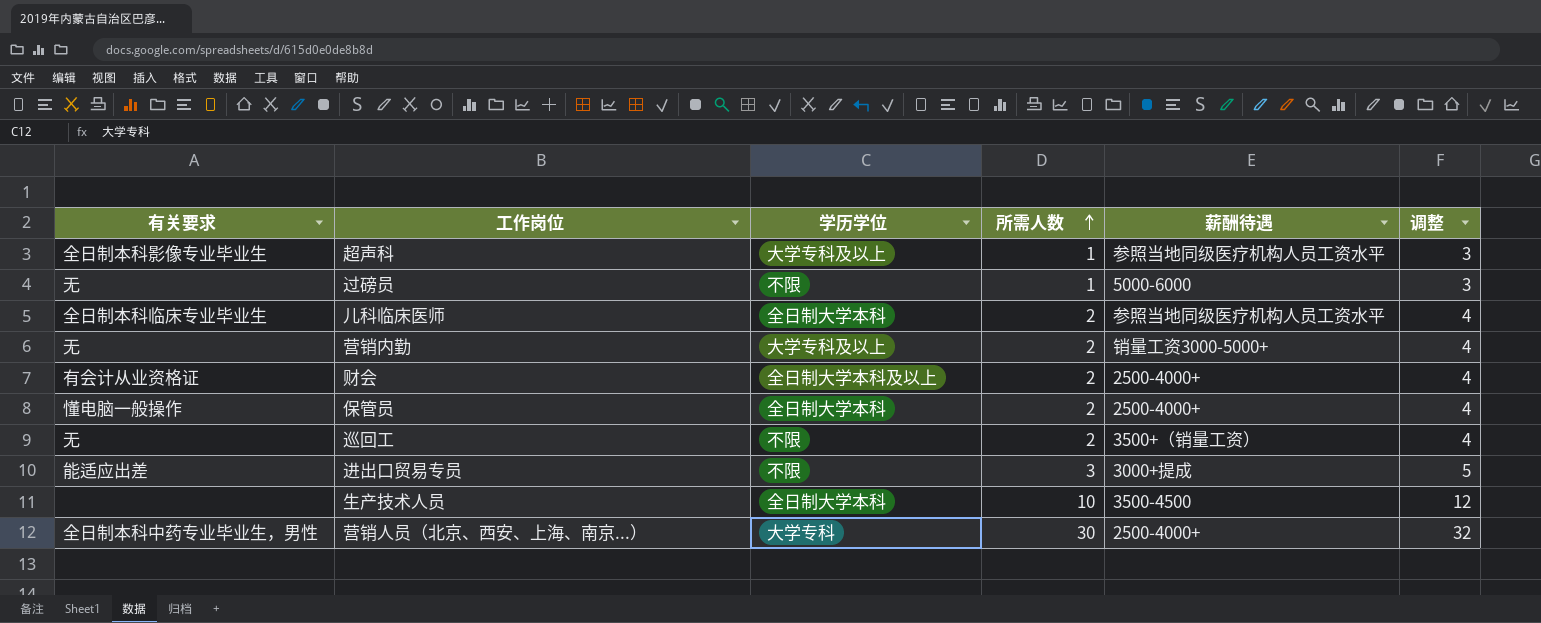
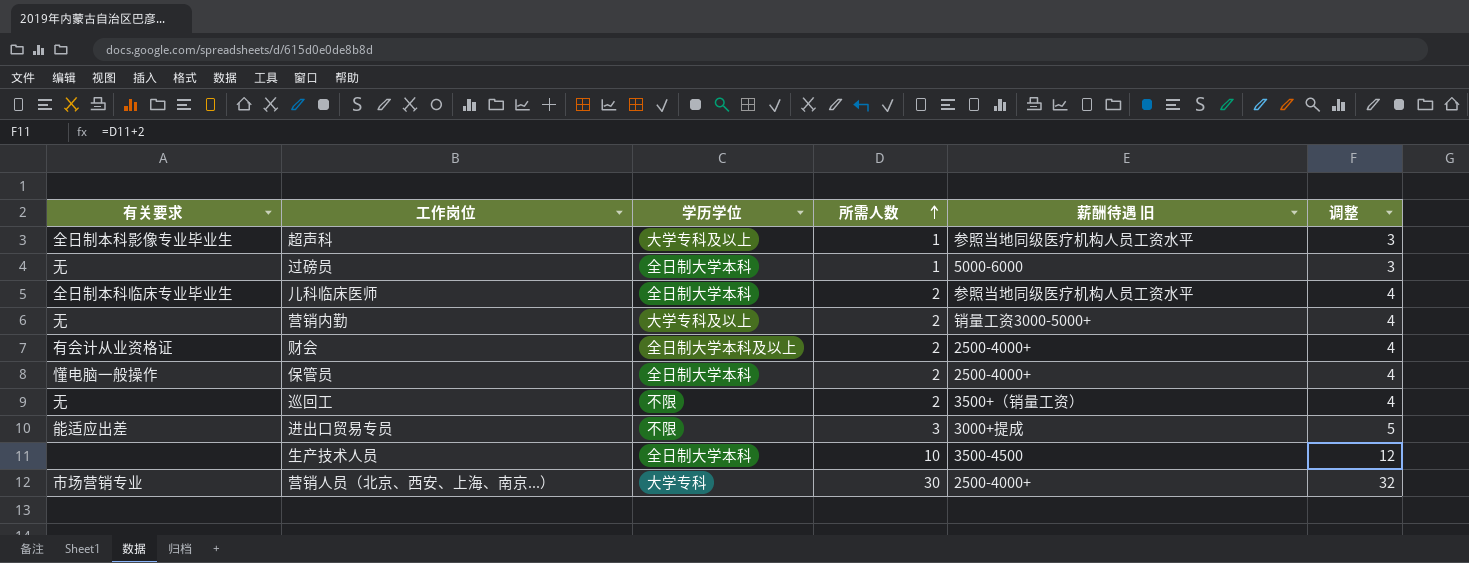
column name: 薪酬待遇 -> 薪酬待遇 旧
过磅员 | 学历学位: 不限 -> 全日制大学本科
营销人员（北京、西安、上海、南京...） | 有关要求: 全日制本科中药专业毕业生，男性 -> 市场营销专业

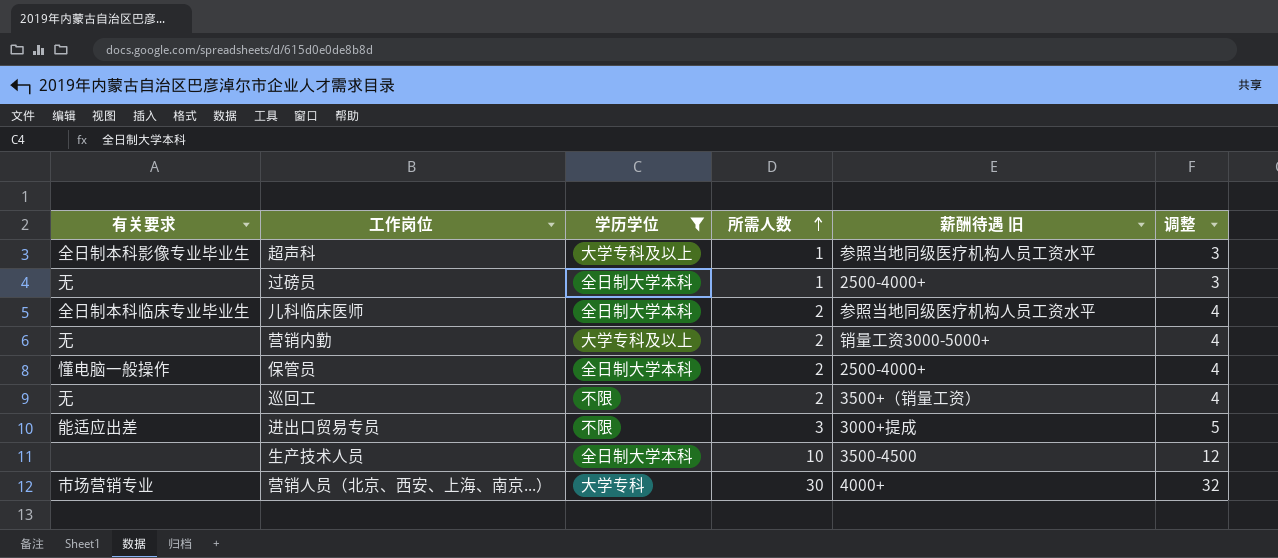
filter: none -> 学历学位 != 全日制大学本科及以上
过磅员 | 薪酬待遇 旧: 5000-6000 -> 2500-4000+
营销人员（北京、西安、上海、南京...） | 薪酬待遇 旧: 2500-4000+ -> 4000+

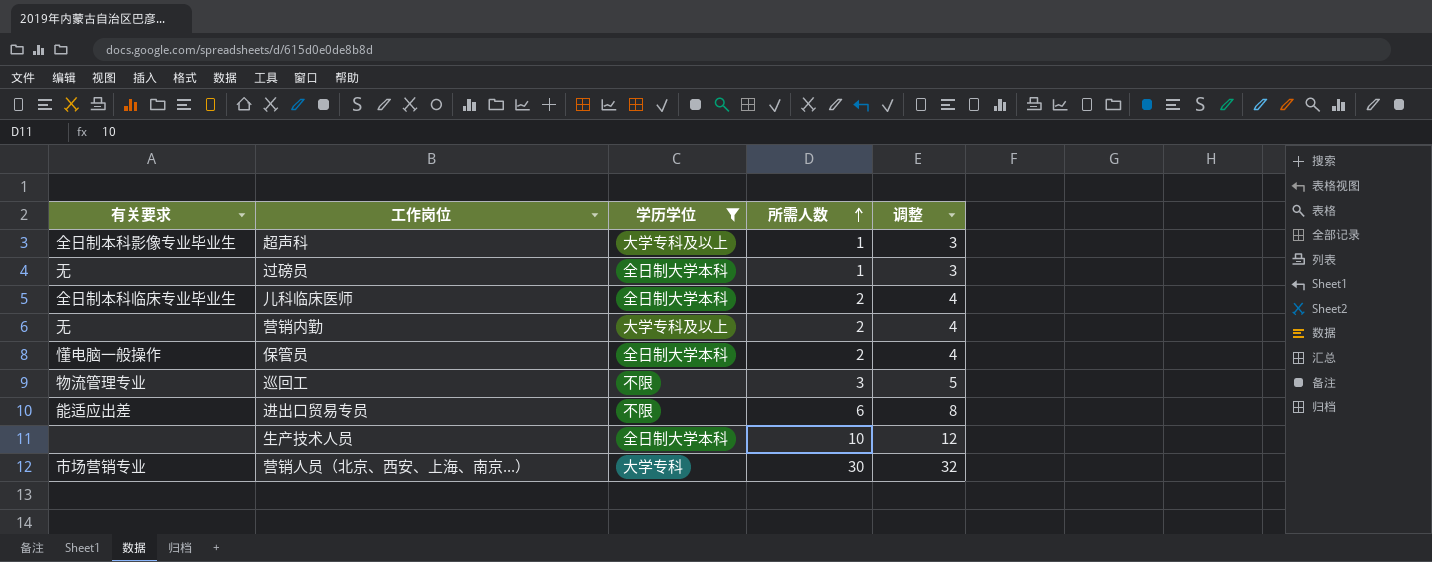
column 薪酬待遇 旧 | position: 5 -> none
巡回工 | 有关要求: 无 -> 物流管理专业
巡回工 | 所需人数: 2 -> 3
巡回工 | 调整: 4 -> 5
进出口贸易专员 | 所需人数: 3 -> 6
进出口贸易专员 | 调整: 5 -> 8

